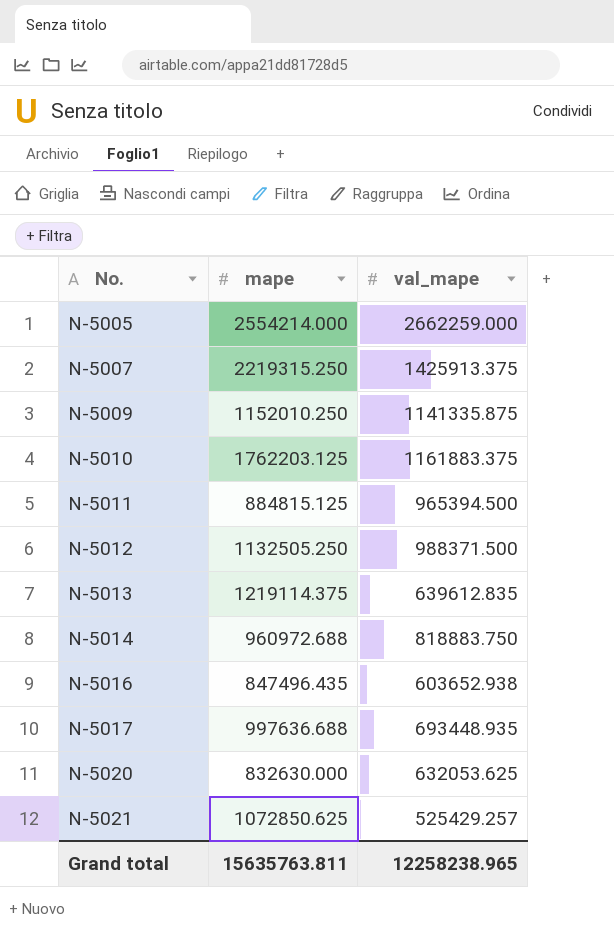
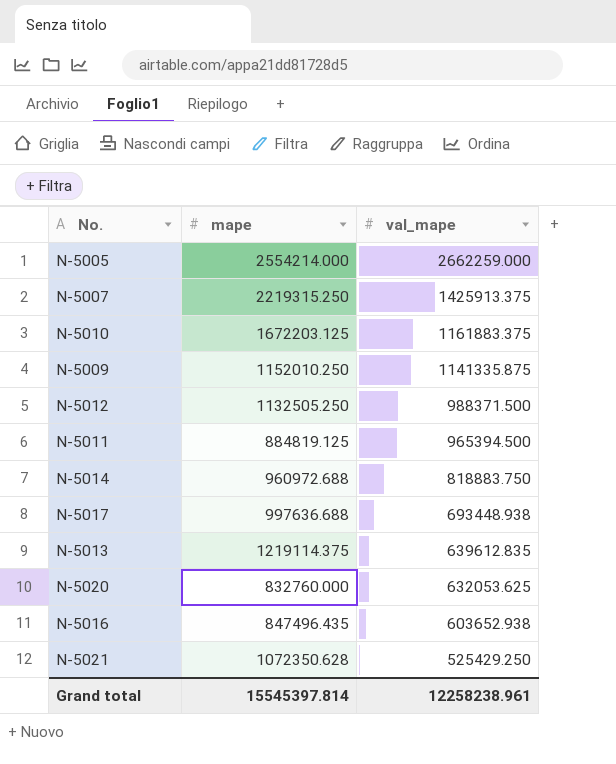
row order: No. ascending -> val_mape descending
N-5010 | mape: 1762203.125 -> 1672203.125
N-5011 | mape: 884815.125 -> 884819.125
N-5017 | val_mape: 693448.935 -> 693448.938
N-5020 | mape: 832630.000 -> 832760.000
N-5021 | mape: 1072850.625 -> 1072350.628
N-5021 | val_mape: 525429.257 -> 525429.250
Grand total | mape: 15635763.811 -> 15545397.814
Grand total | val_mape: 12258238.965 -> 12258238.961

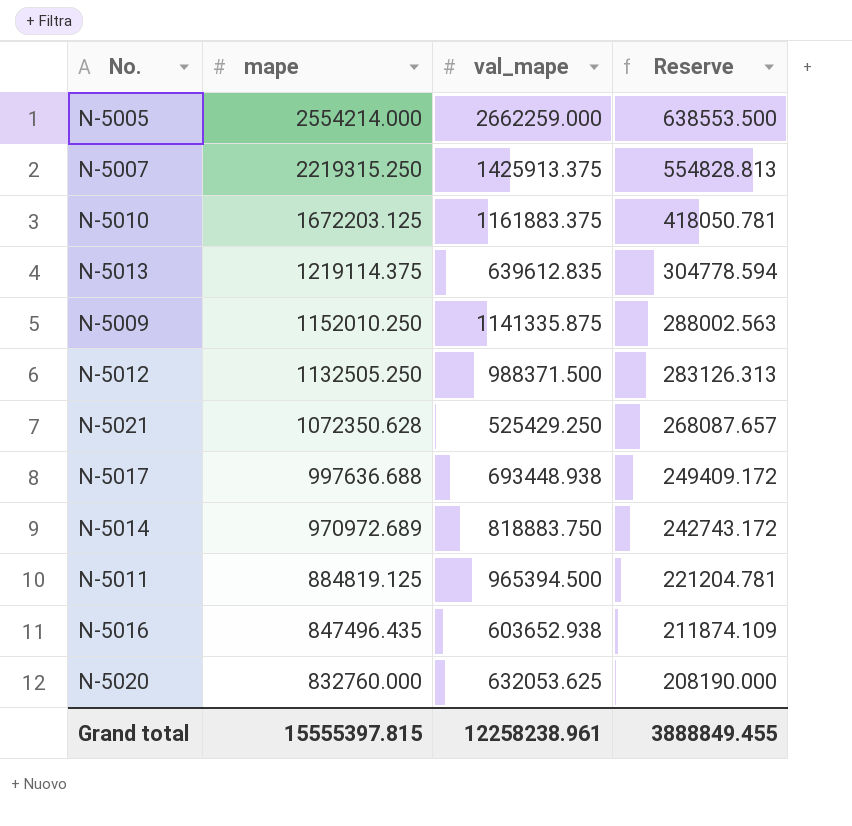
row order: val_mape descending -> mape descending
column Reserve | formula: none -> [mape] * 0.25
N-5014 | mape: 960972.688 -> 970972.689
Grand total | mape: 15545397.814 -> 15555397.815

